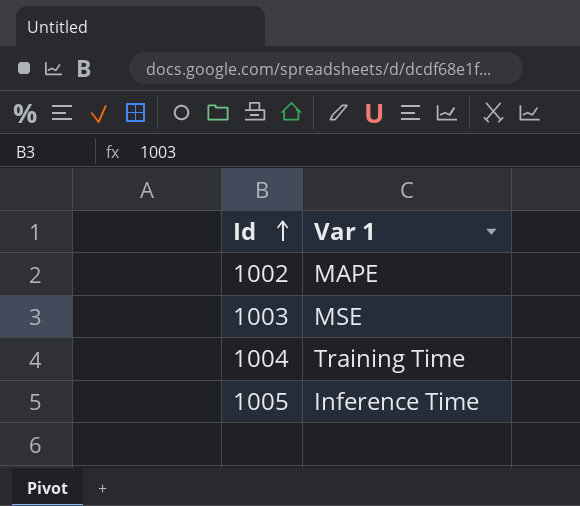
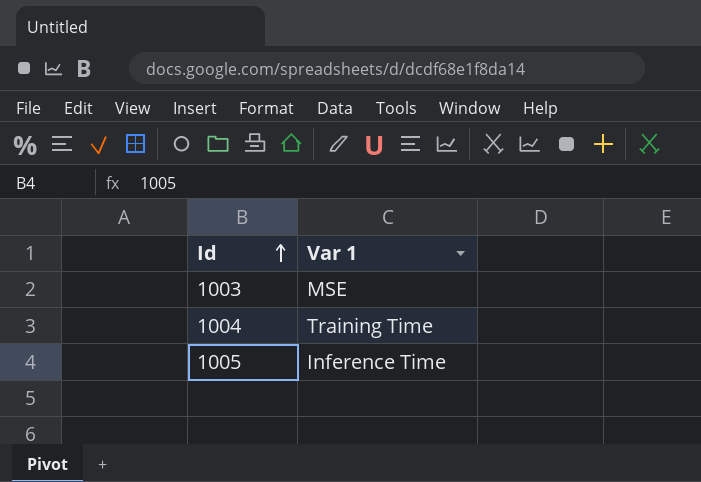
row 1002: MAPE -> none

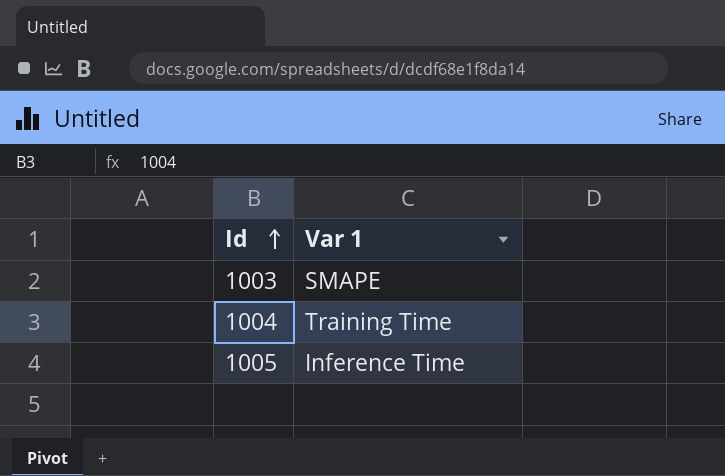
1003 | Var 1: MSE -> SMAPE

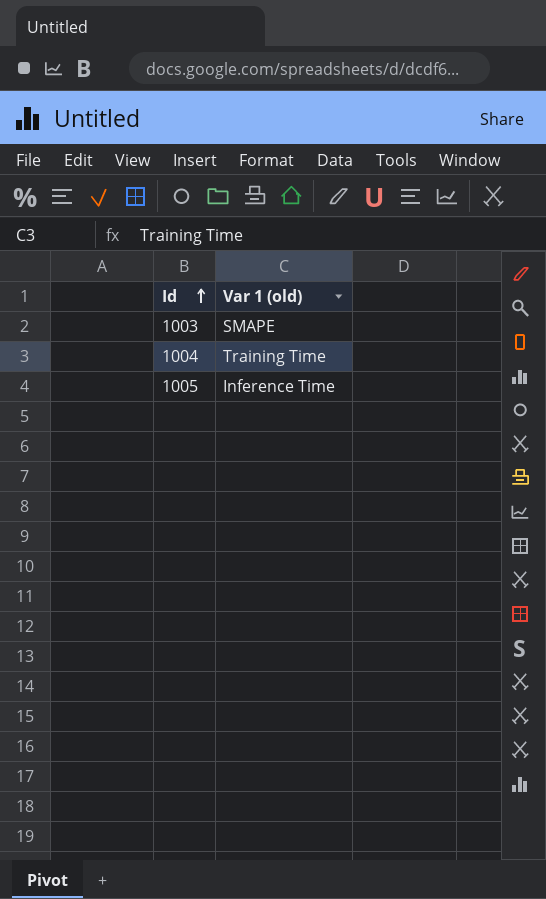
column name: Var 1 -> Var 1 (old)

